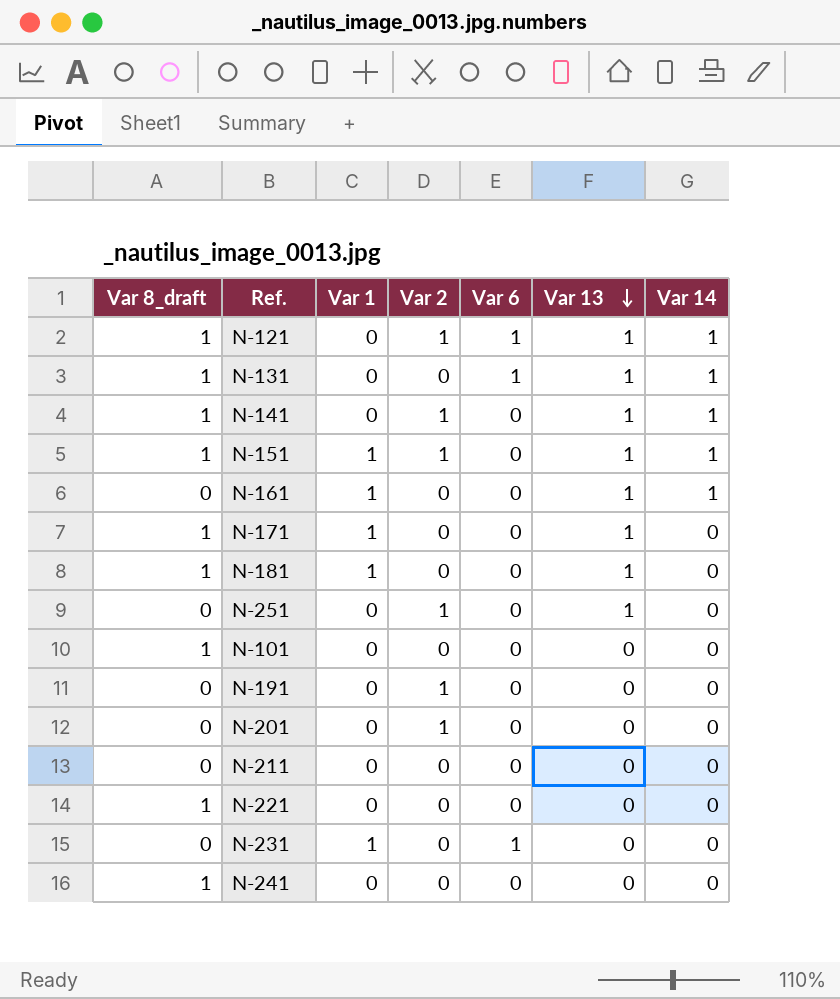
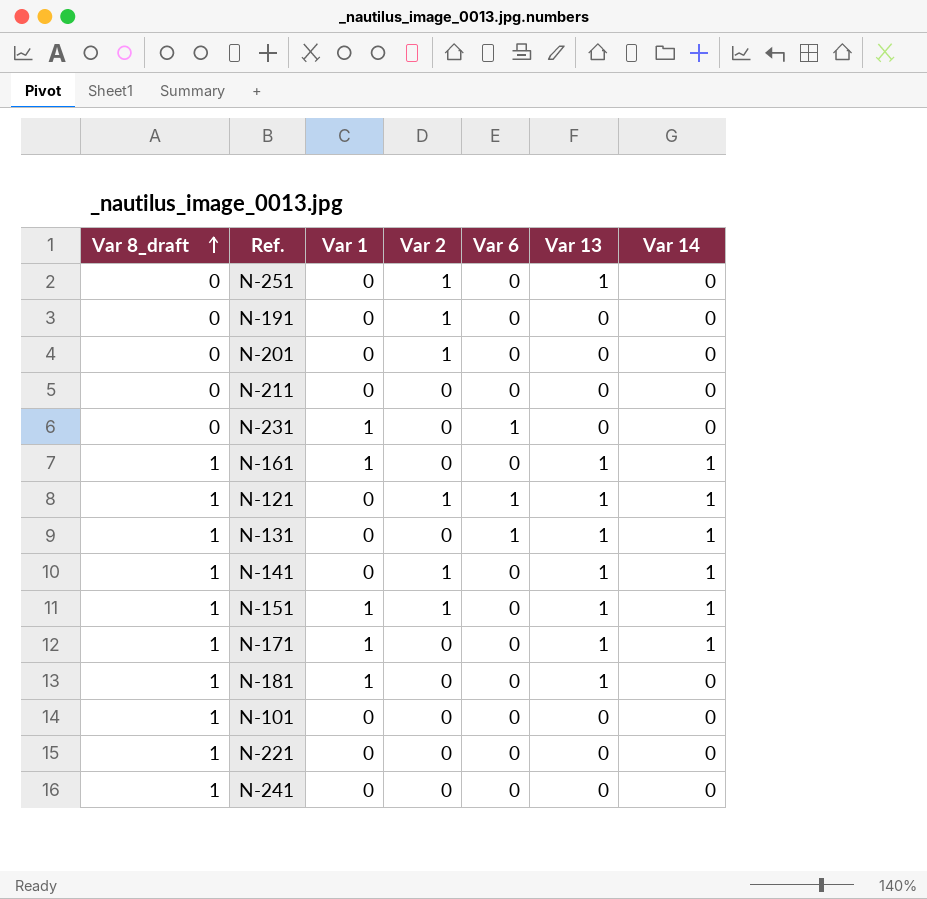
row order: Var 13 descending -> Var 8_draft ascending
N-161 | Var 8_draft: 0 -> 1
N-171 | Var 14: 0 -> 1

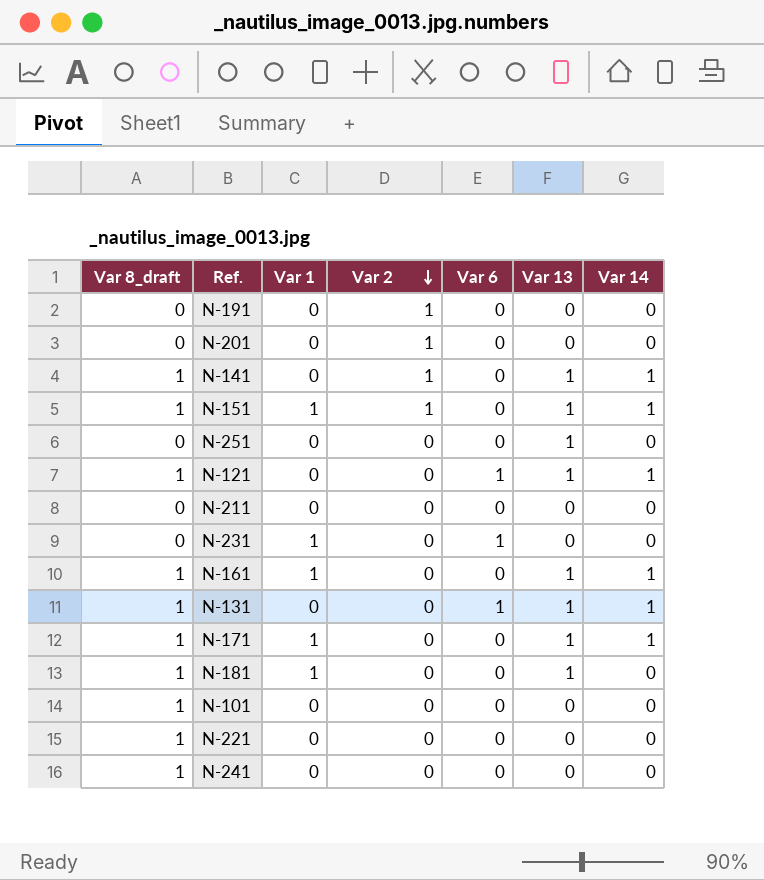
row order: Var 8_draft ascending -> Var 2 descending
N-251 | Var 2: 1 -> 0
N-121 | Var 2: 1 -> 0

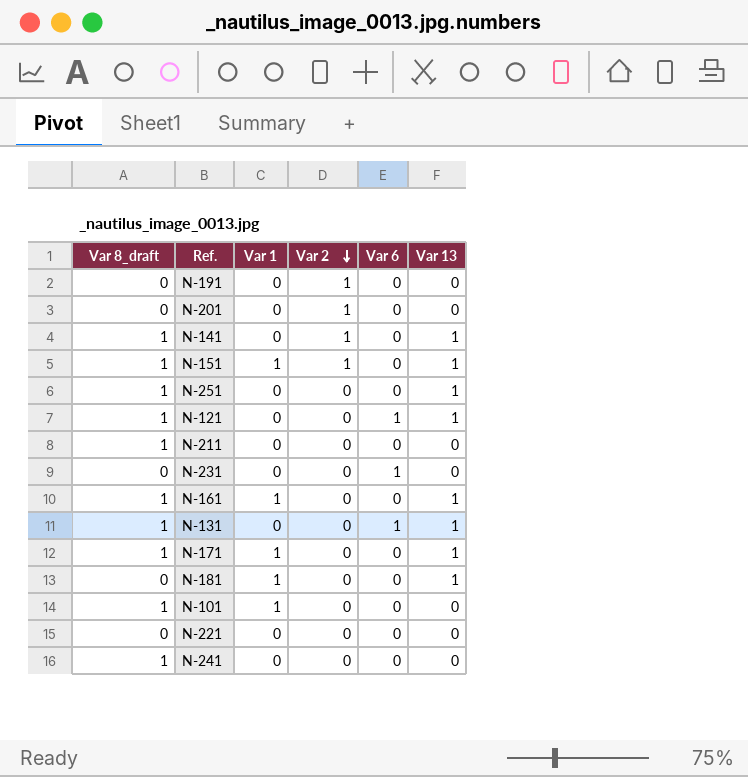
column Var 14 | position: 7 -> none
N-251 | Var 8_draft: 0 -> 1
N-211 | Var 8_draft: 0 -> 1
N-231 | Var 1: 1 -> 0
N-181 | Var 8_draft: 1 -> 0
N-101 | Var 1: 0 -> 1
N-221 | Var 8_draft: 1 -> 0

